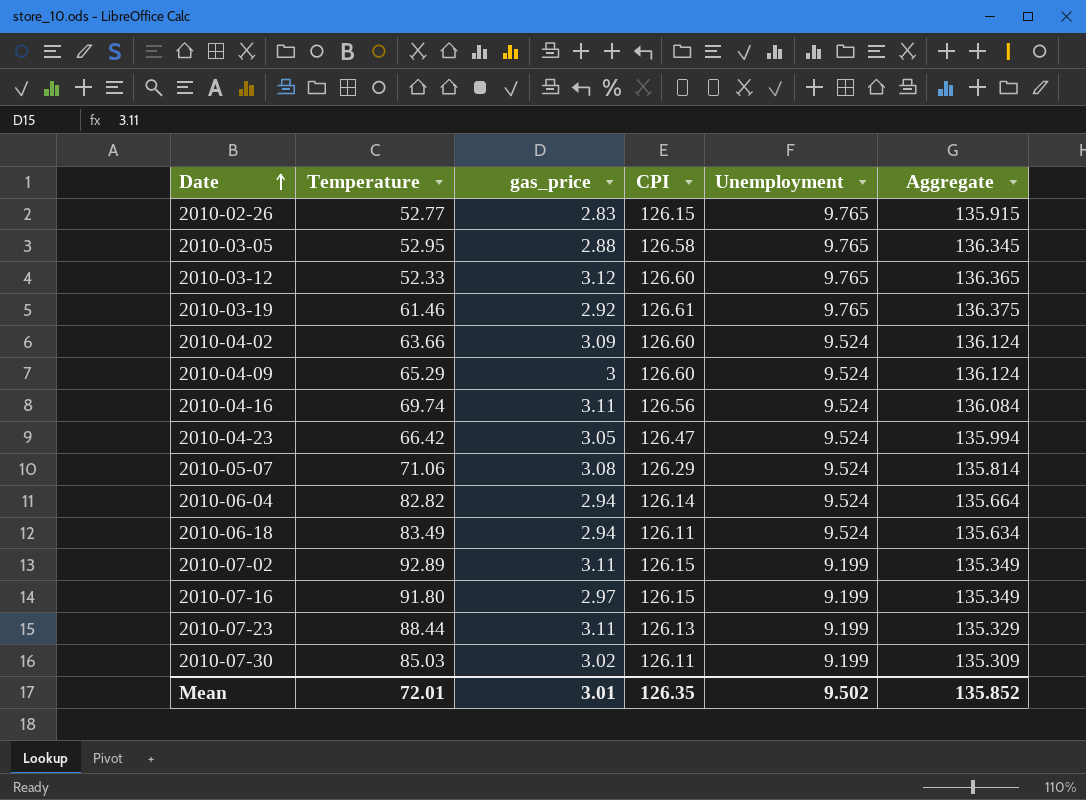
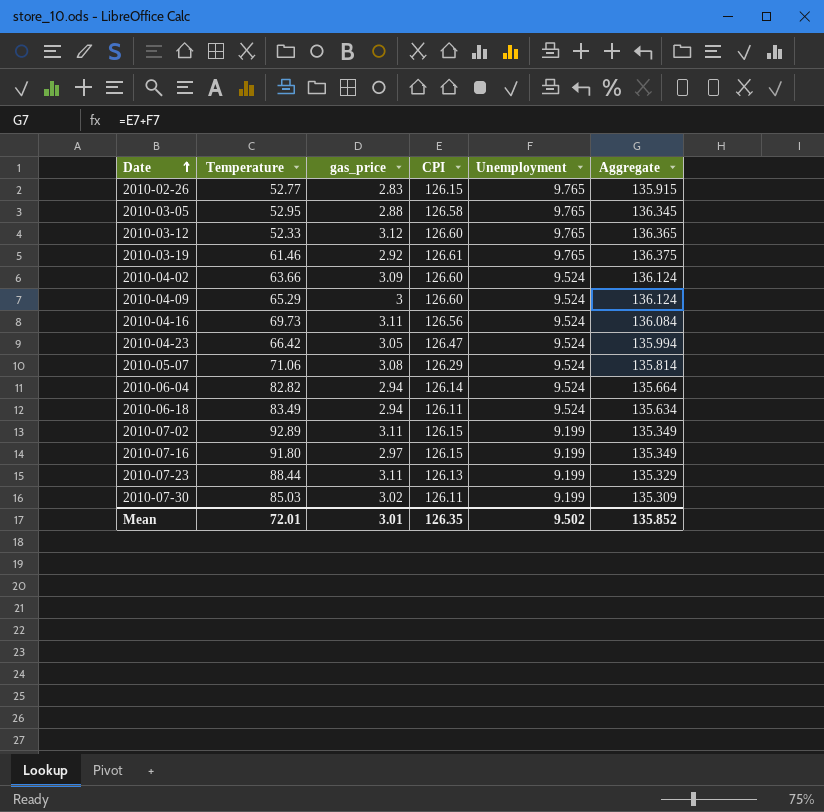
2010-04-16 | Temperature: 69.74 -> 69.73

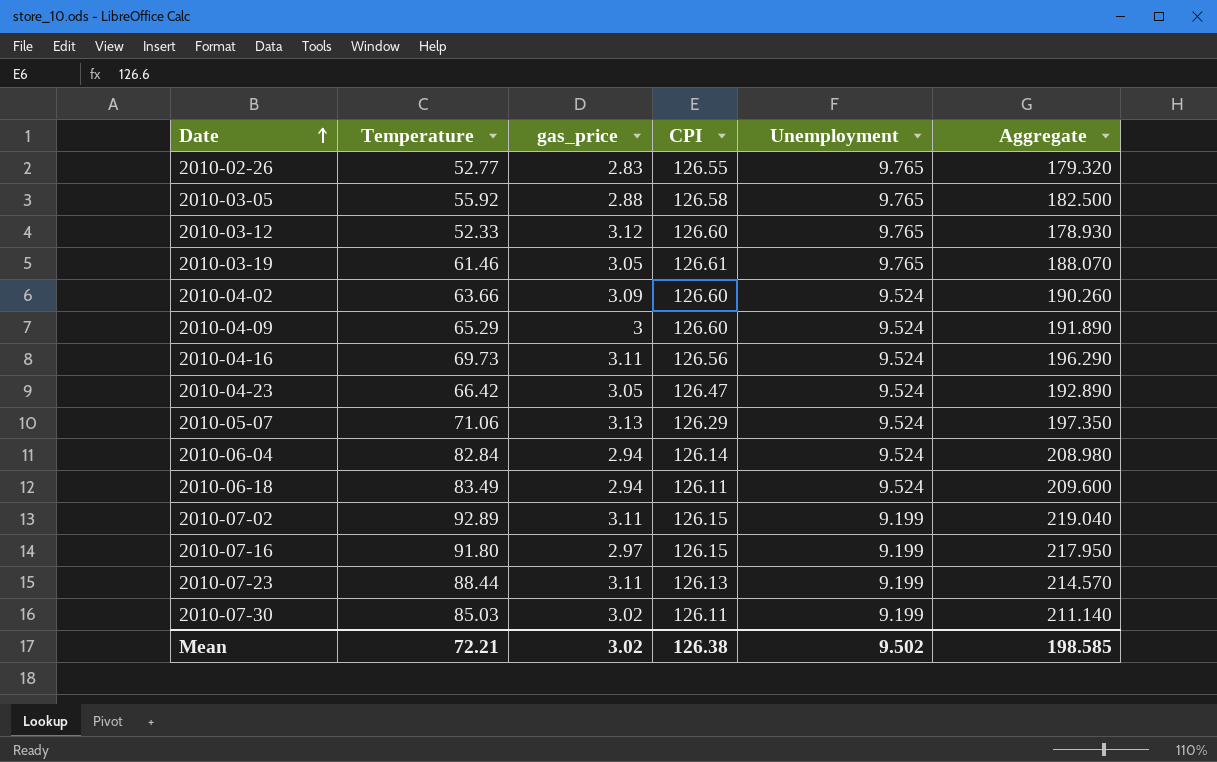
column Aggregate | formula: [CPI] + [Unemployment] -> [Temperature] + [CPI]
2010-02-26 | CPI: 126.15 -> 126.55
2010-03-05 | Temperature: 52.95 -> 55.92
2010-03-19 | gas_price: 2.92 -> 3.05
2010-05-07 | gas_price: 3.08 -> 3.13
2010-06-04 | Temperature: 82.82 -> 82.84
Mean | Temperature: 72.01 -> 72.21
Mean | gas_price: 3.01 -> 3.02
Mean | CPI: 126.35 -> 126.38
Mean | Aggregate: 135.852 -> 198.585

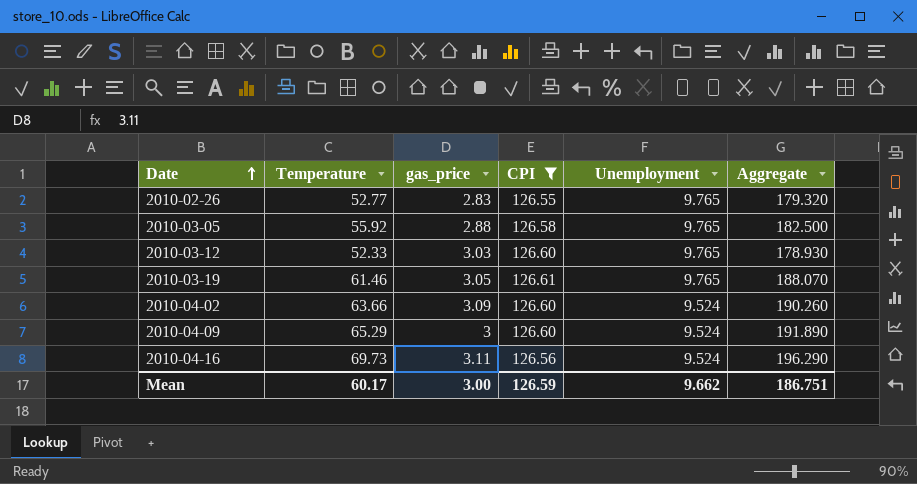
filter: none -> CPI >= 126.55
2010-03-12 | gas_price: 3.12 -> 3.03
Mean | Temperature: 72.21 -> 60.17
Mean | gas_price: 3.02 -> 3.00
Mean | CPI: 126.38 -> 126.59
Mean | Unemployment: 9.502 -> 9.662
Mean | Aggregate: 198.585 -> 186.751

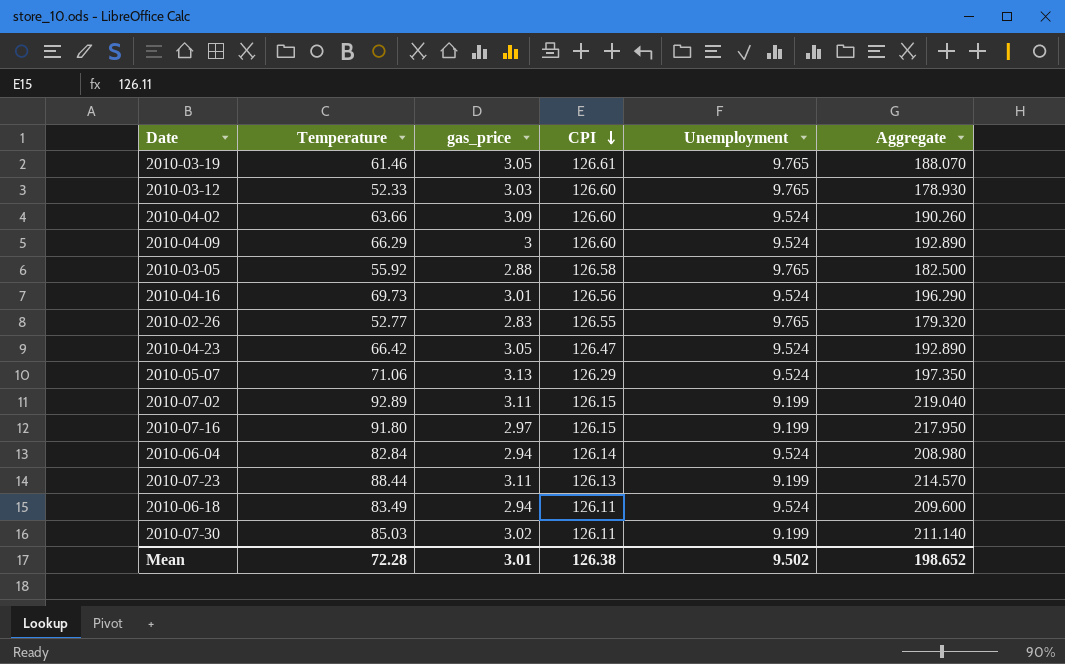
filter: CPI >= 126.55 -> none
row order: Date ascending -> CPI descending
2010-04-09 | Temperature: 65.29 -> 66.29
2010-04-09 | Aggregate: 191.890 -> 192.890
2010-04-16 | gas_price: 3.11 -> 3.01
Mean | Temperature: 60.17 -> 72.28
Mean | gas_price: 3.00 -> 3.01
Mean | CPI: 126.59 -> 126.38
Mean | Unemployment: 9.662 -> 9.502
Mean | Aggregate: 186.751 -> 198.652

